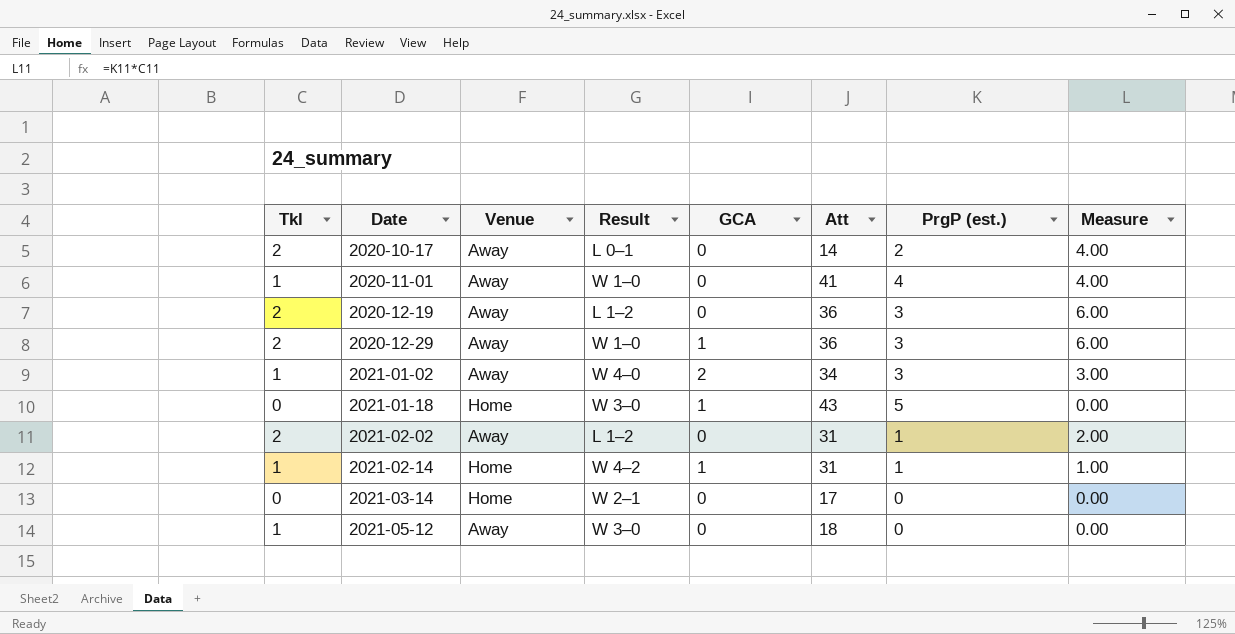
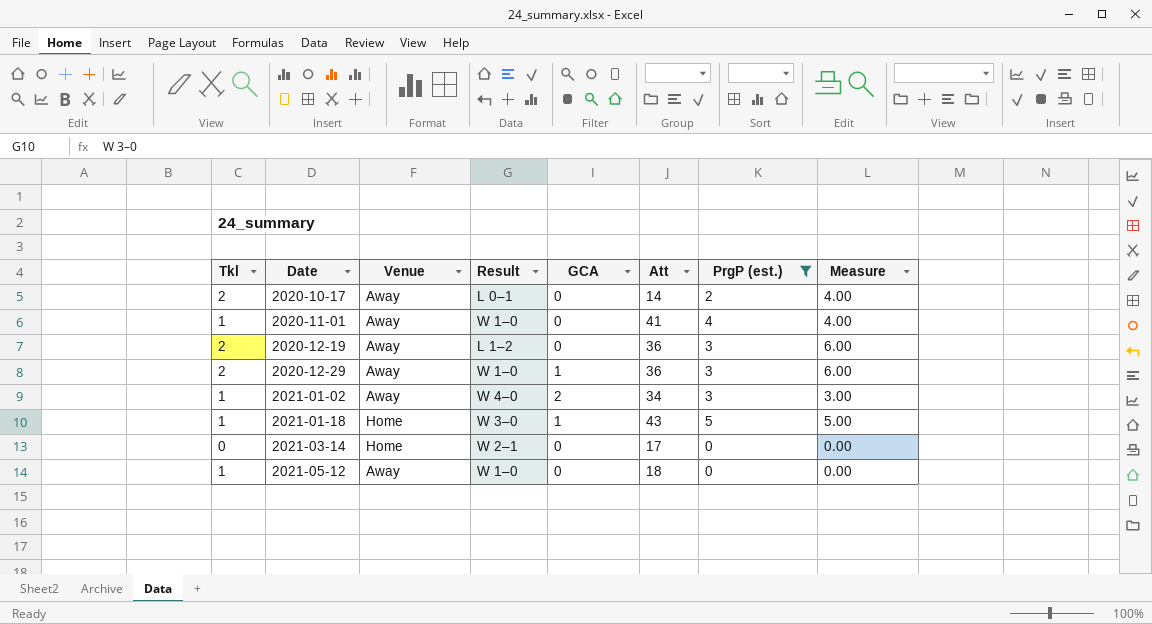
filter: none -> PrgP (est.) != 1
2021-01-18 | Tkl: 0 -> 1
2021-01-18 | Measure: 0.00 -> 5.00
2021-05-12 | Result: W 3–0 -> W 1–0

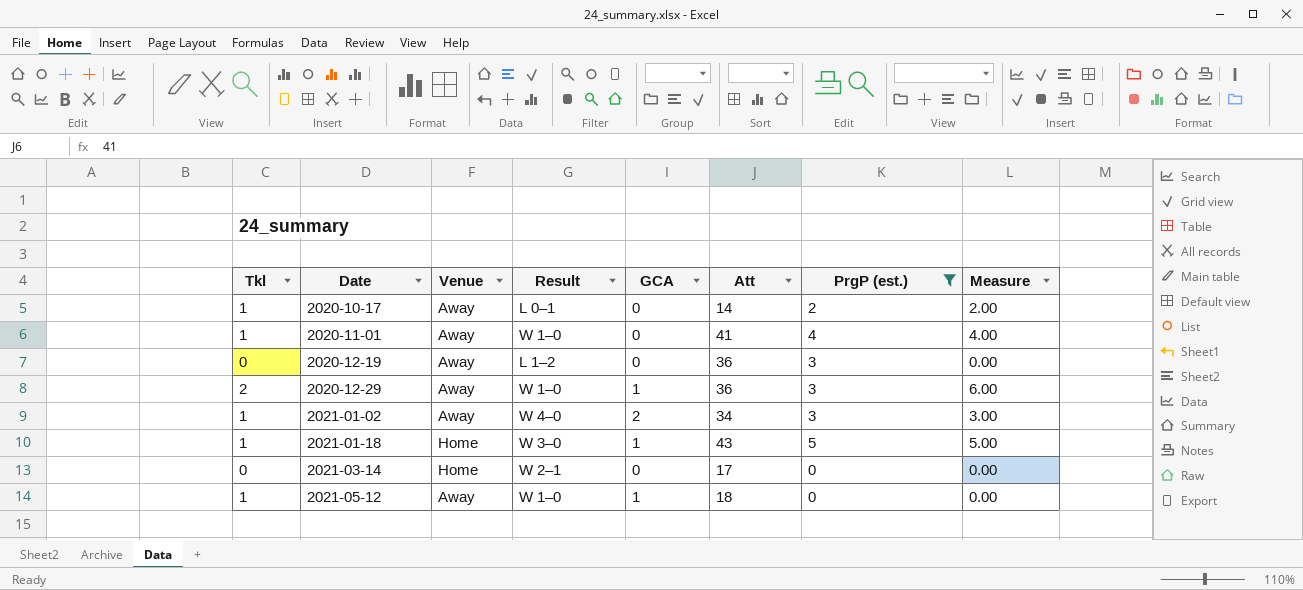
2020-10-17 | Tkl: 2 -> 1
2020-10-17 | Measure: 4.00 -> 2.00
2020-12-19 | Tkl: 2 -> 0
2020-12-19 | Measure: 6.00 -> 0.00
2021-05-12 | GCA: 0 -> 1

